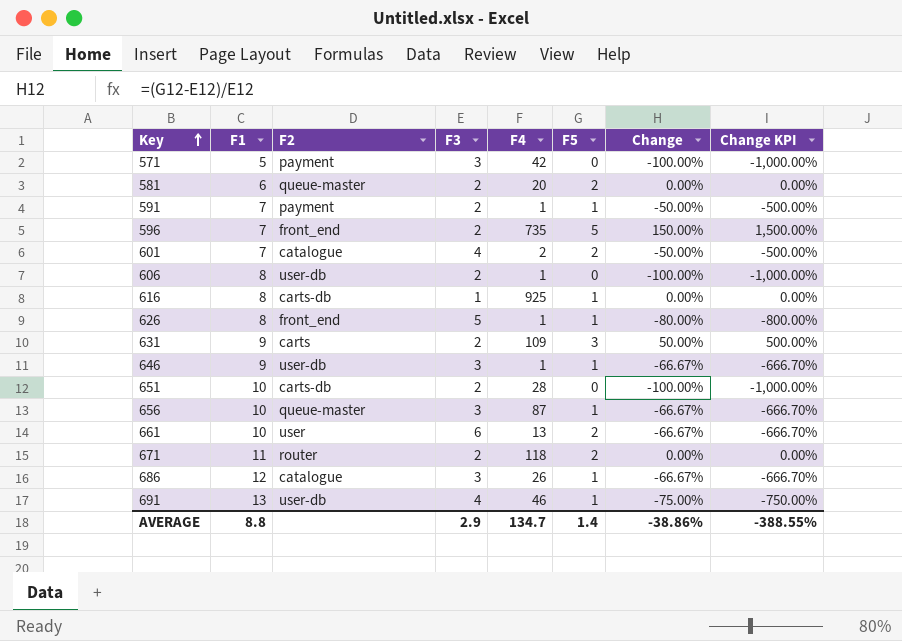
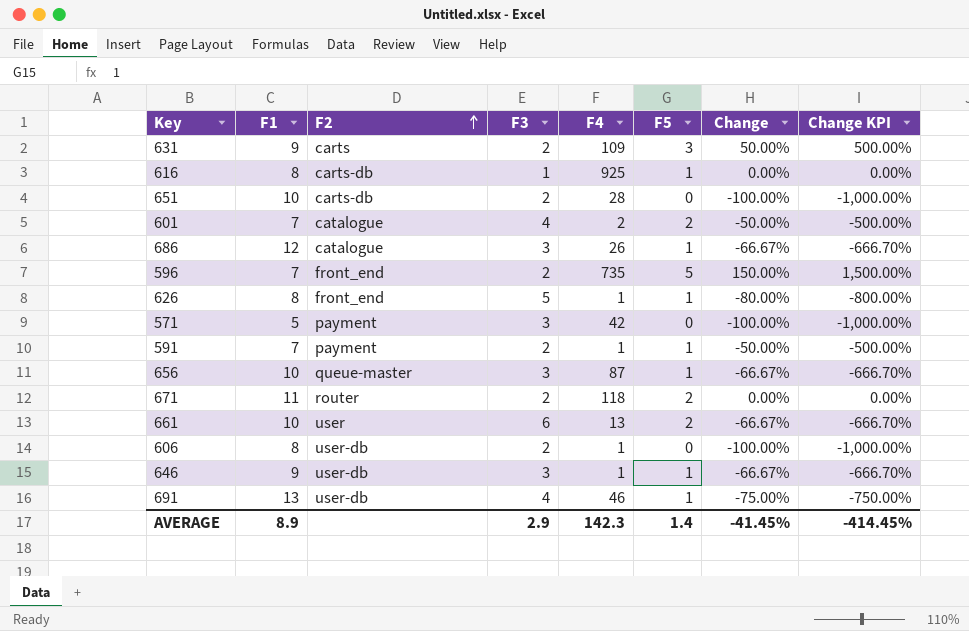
row order: Key ascending -> F2 ascending
row 581: 6 | queue-master | 2 | 20 | 2 | 0.00% | 0.00% -> none
AVERAGE | F1: 8.8 -> 8.9
AVERAGE | F4: 134.7 -> 142.3
AVERAGE | Change: -38.86% -> -41.45%
AVERAGE | Change KPI: -388.55% -> -414.45%

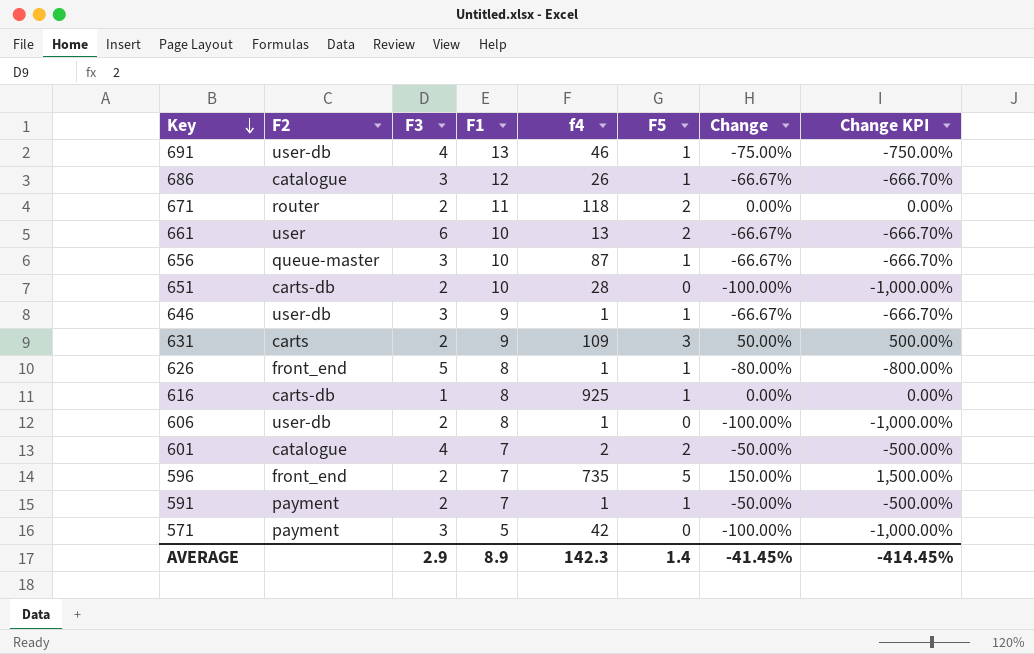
row order: F2 ascending -> Key descending
column F1 | position: 2 -> 4
column name: F4 -> f4

